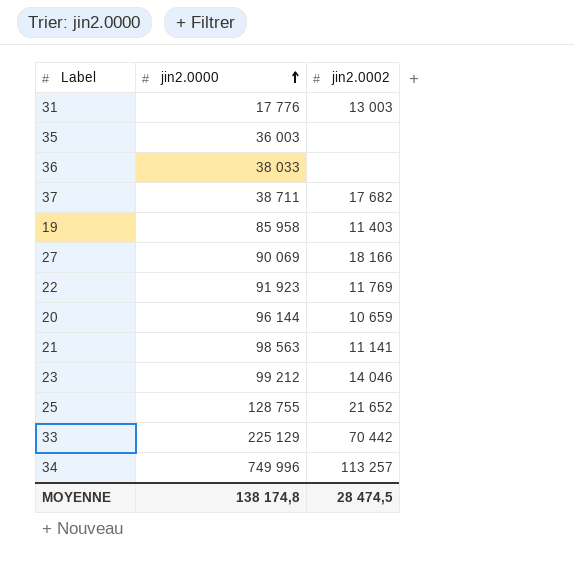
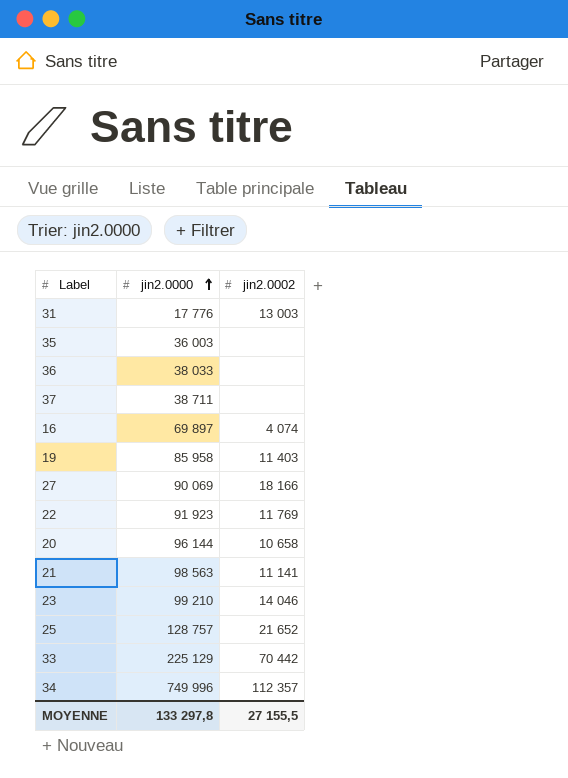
37 | jin2.0002: 17 682 -> none
row 16: none -> 69 897 | 4 074
20 | jin2.0002: 10 659 -> 10 658
23 | jin2.0000: 99 212 -> 99 210
25 | jin2.0000: 128 755 -> 128 757
34 | jin2.0002: 113 257 -> 112 357
MOYENNE | jin2.0000: 138 174,8 -> 133 297,8
MOYENNE | jin2.0002: 28 474,5 -> 27 155,5

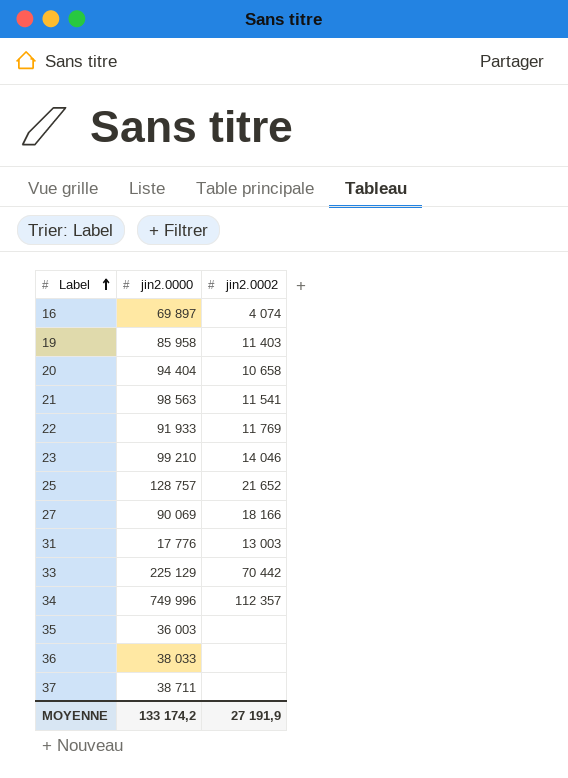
row order: jin2.0000 ascending -> Label ascending
20 | jin2.0000: 96 144 -> 94 404
21 | jin2.0002: 11 141 -> 11 541
22 | jin2.0000: 91 923 -> 91 933
MOYENNE | jin2.0000: 133 297,8 -> 133 174,2
MOYENNE | jin2.0002: 27 155,5 -> 27 191,9

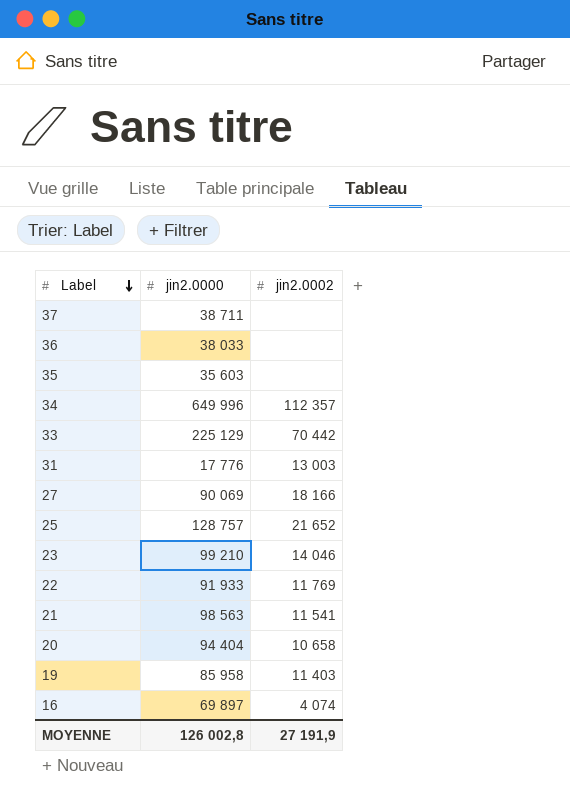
row order: Label ascending -> Label descending
35 | jin2.0000: 36 003 -> 35 603
34 | jin2.0000: 749 996 -> 649 996
MOYENNE | jin2.0000: 133 174,2 -> 126 002,8

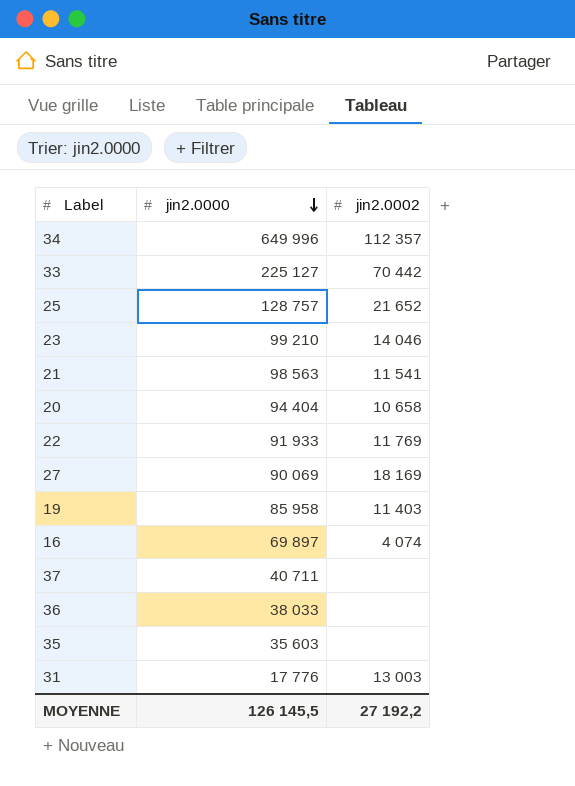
row order: Label descending -> jin2.0000 descending
33 | jin2.0000: 225 129 -> 225 127
27 | jin2.0002: 18 166 -> 18 169
37 | jin2.0000: 38 711 -> 40 711
MOYENNE | jin2.0000: 126 002,8 -> 126 145,5
MOYENNE | jin2.0002: 27 191,9 -> 27 192,2

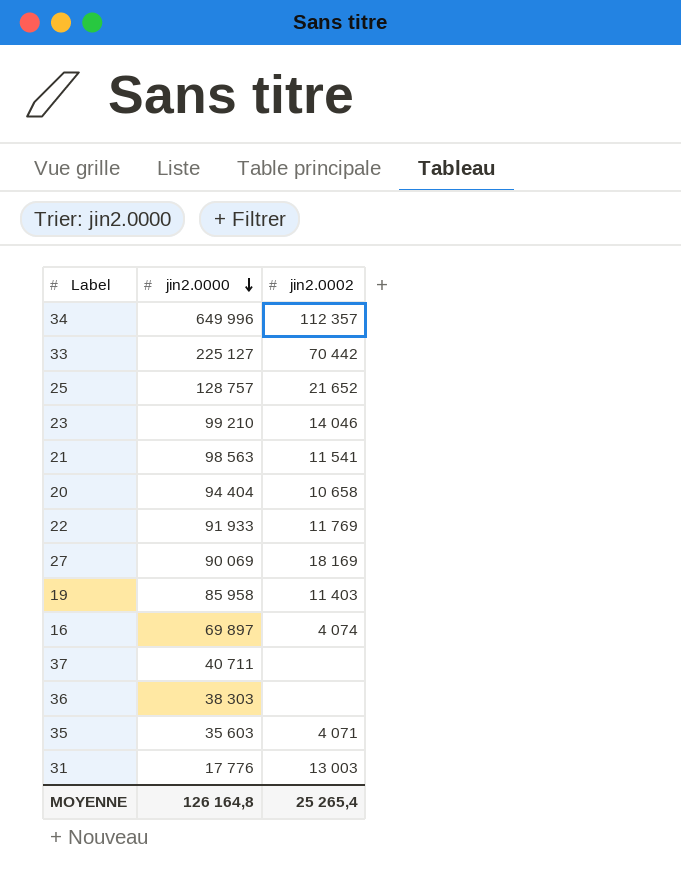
36 | jin2.0000: 38 033 -> 38 303
35 | jin2.0002: none -> 4 071
MOYENNE | jin2.0000: 126 145,5 -> 126 164,8
MOYENNE | jin2.0002: 27 192,2 -> 25 265,4

